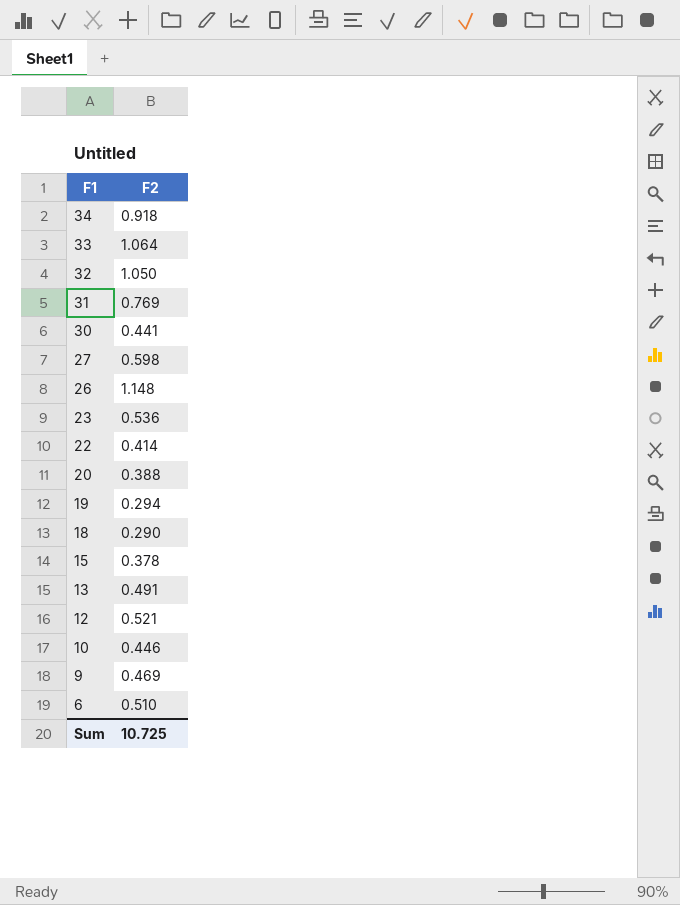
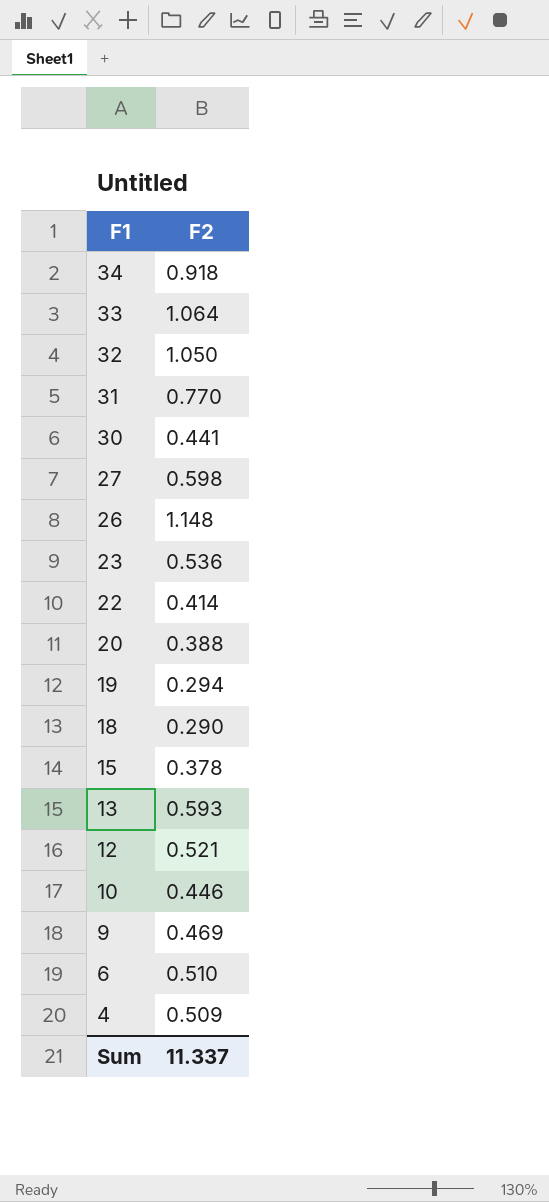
31 | F2: 0.769 -> 0.770
13 | F2: 0.491 -> 0.593
row 4: none -> 0.509
Sum | F2: 10.725 -> 11.337

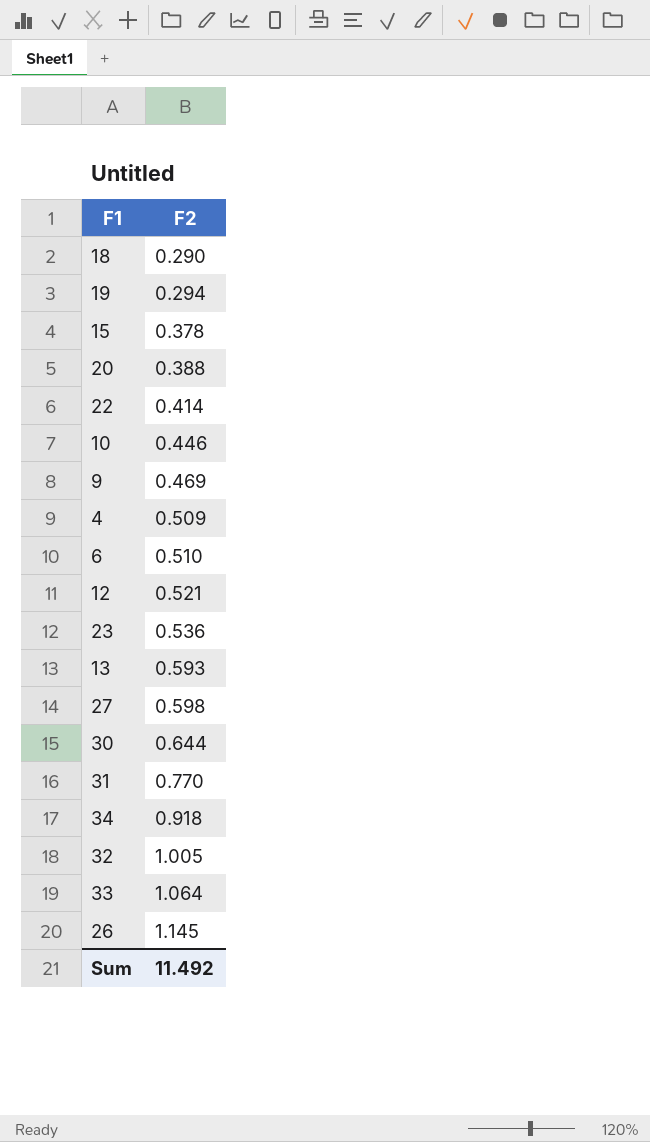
row order: F1 descending -> F2 ascending
30 | F2: 0.441 -> 0.644
32 | F2: 1.050 -> 1.005
26 | F2: 1.148 -> 1.145
Sum | F2: 11.337 -> 11.492

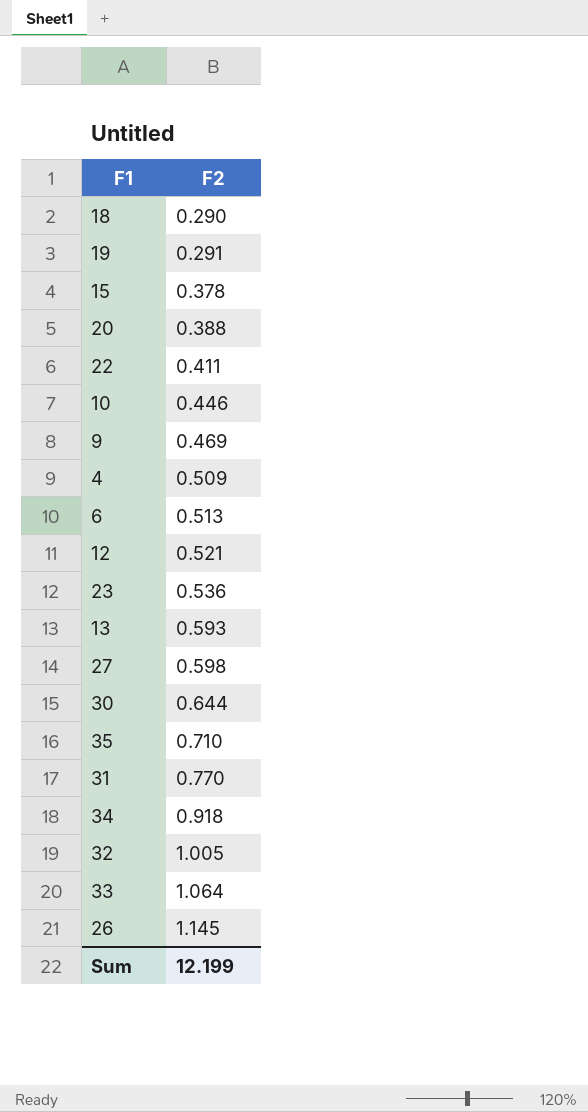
19 | F2: 0.294 -> 0.291
22 | F2: 0.414 -> 0.411
6 | F2: 0.510 -> 0.513
row 35: none -> 0.710
Sum | F2: 11.492 -> 12.199

